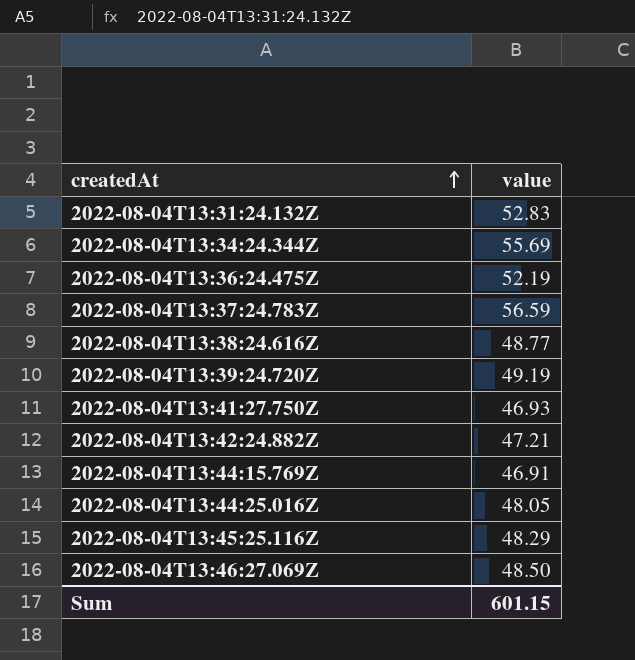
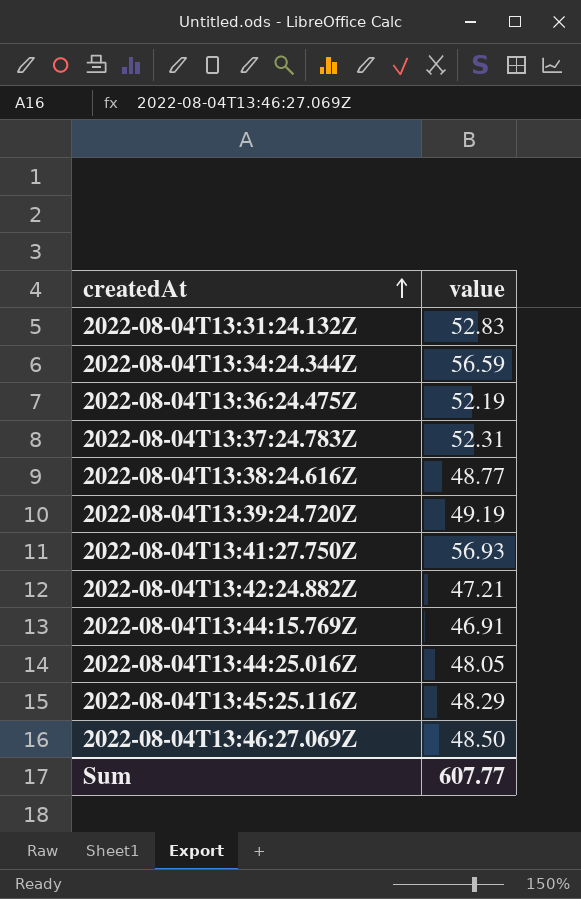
2022-08-04T13:34:24.344Z | value: 55.69 -> 56.59
2022-08-04T13:37:24.783Z | value: 56.59 -> 52.31
2022-08-04T13:41:27.750Z | value: 46.93 -> 56.93
Sum | value: 601.15 -> 607.77

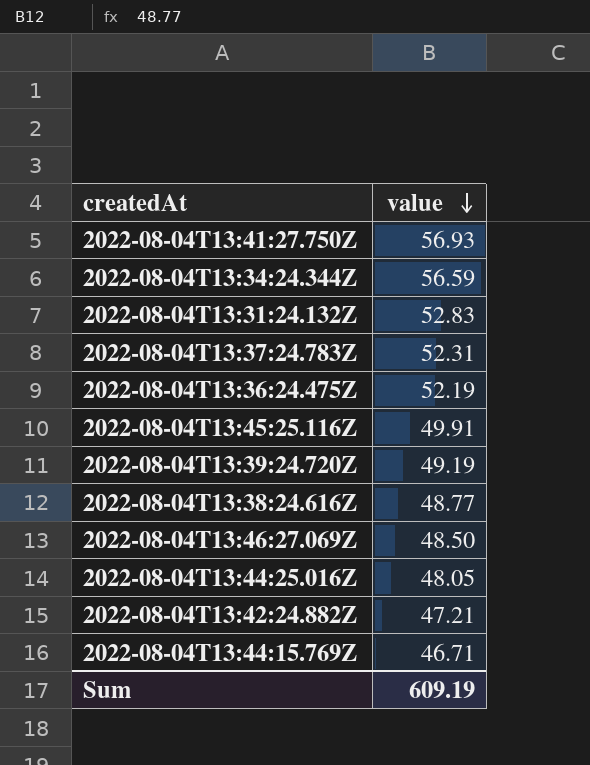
row order: createdAt ascending -> value descending
2022-08-04T13:45:25.116Z | value: 48.29 -> 49.91
2022-08-04T13:44:15.769Z | value: 46.91 -> 46.71
Sum | value: 607.77 -> 609.19

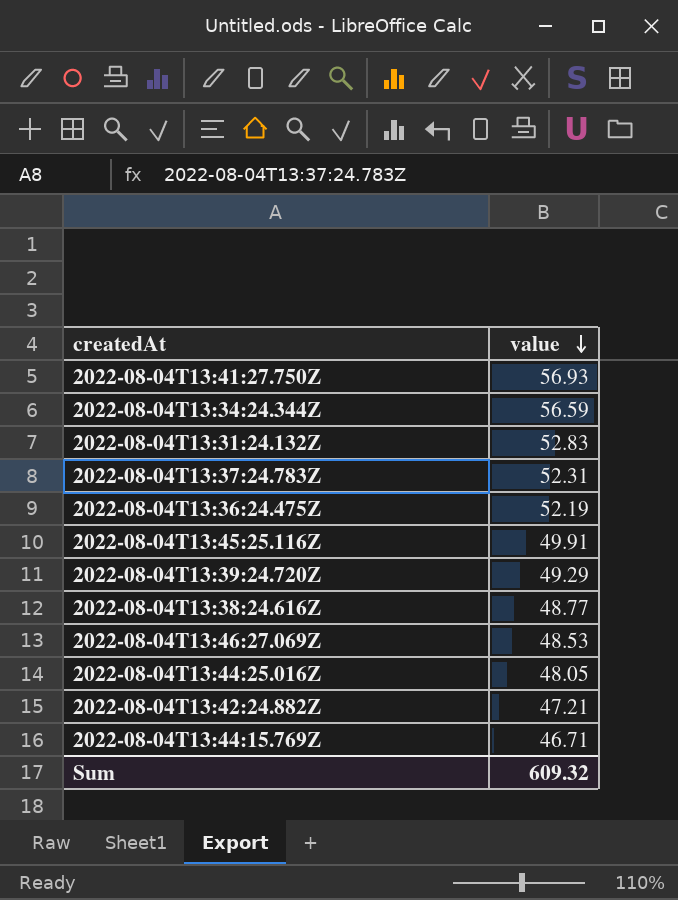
2022-08-04T13:39:24.720Z | value: 49.19 -> 49.29
2022-08-04T13:46:27.069Z | value: 48.50 -> 48.53
Sum | value: 609.19 -> 609.32

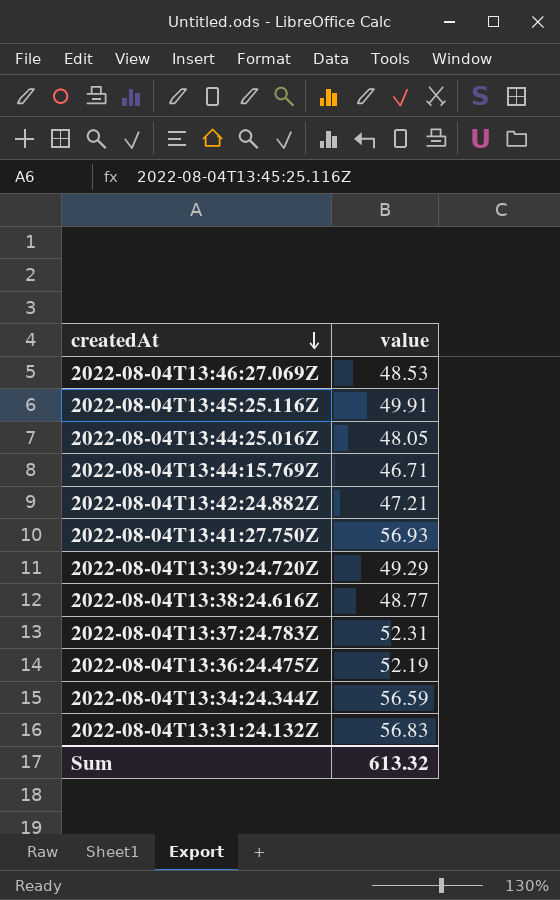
row order: value descending -> createdAt descending
2022-08-04T13:31:24.132Z | value: 52.83 -> 56.83
Sum | value: 609.32 -> 613.32

